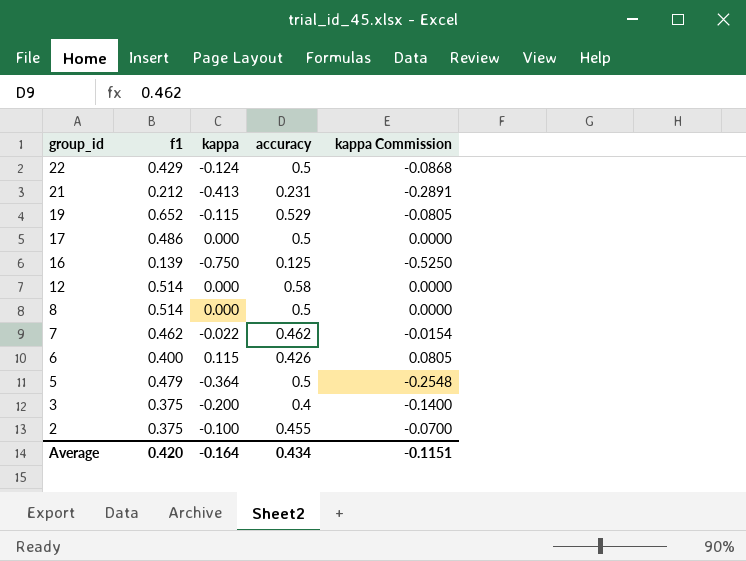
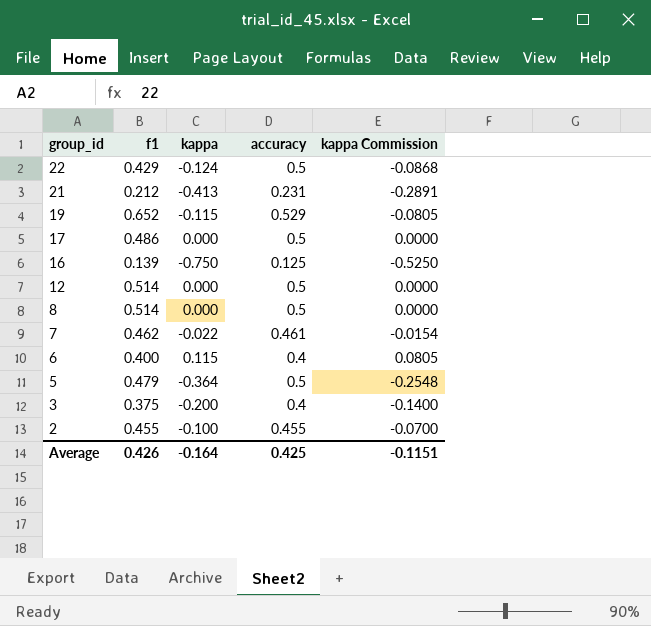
12 | accuracy: 0.58 -> 0.5
7 | accuracy: 0.462 -> 0.461
6 | accuracy: 0.426 -> 0.4
2 | f1: 0.375 -> 0.455
Average | f1: 0.420 -> 0.426
Average | accuracy: 0.434 -> 0.425

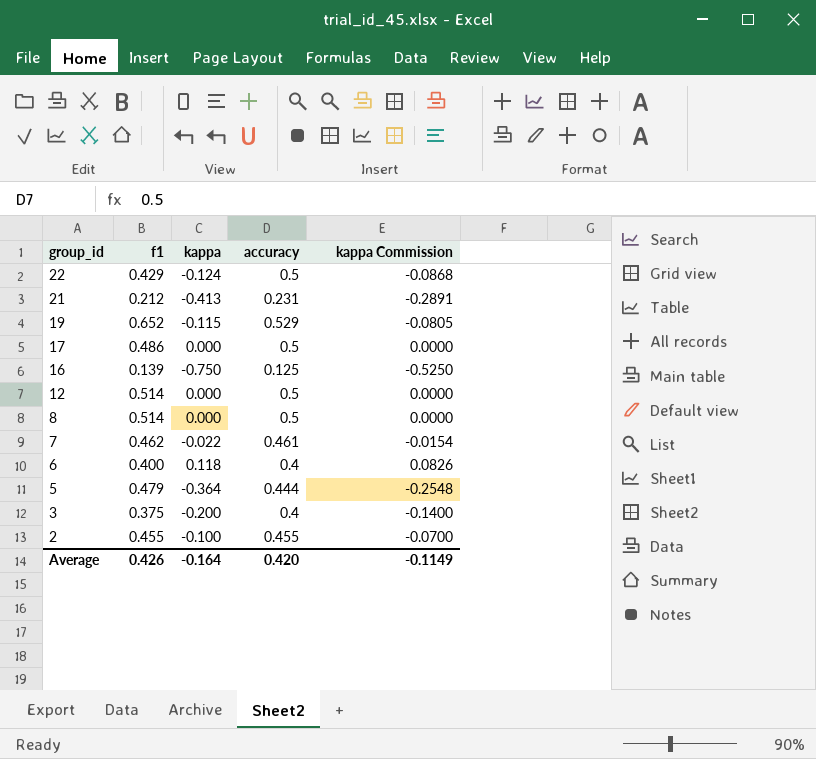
6 | kappa: 0.115 -> 0.118
6 | kappa Commission: 0.0805 -> 0.0826
5 | accuracy: 0.5 -> 0.444
Average | accuracy: 0.425 -> 0.420
Average | kappa Commission: -0.1151 -> -0.1149

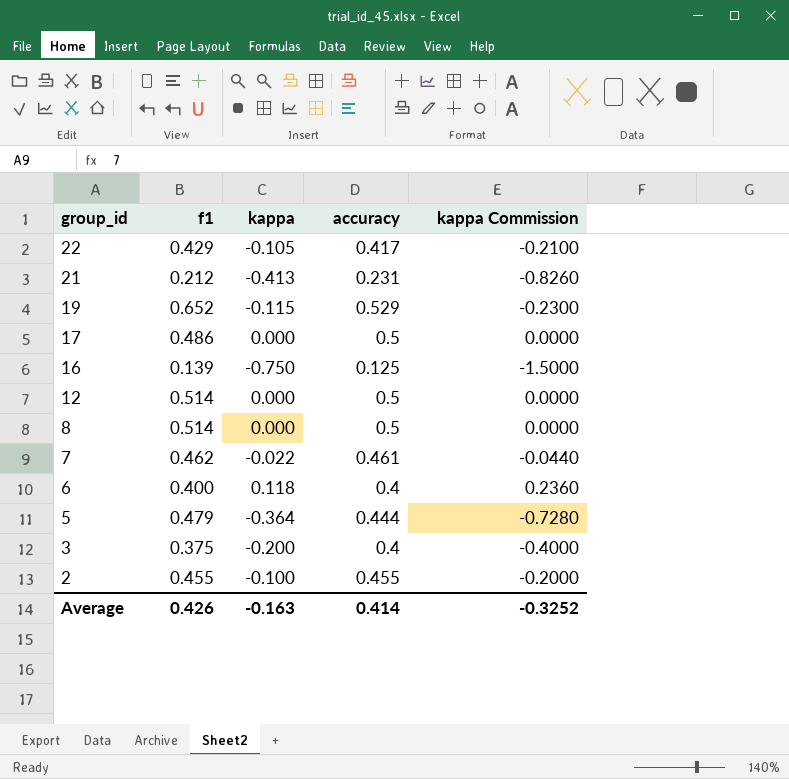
column kappa Commission | formula: [kappa] * 0.7 -> [kappa] * 2
22 | kappa: -0.124 -> -0.105
22 | accuracy: 0.5 -> 0.417
Average | kappa: -0.164 -> -0.163
Average | accuracy: 0.420 -> 0.414
Average | kappa Commission: -0.1149 -> -0.3252

